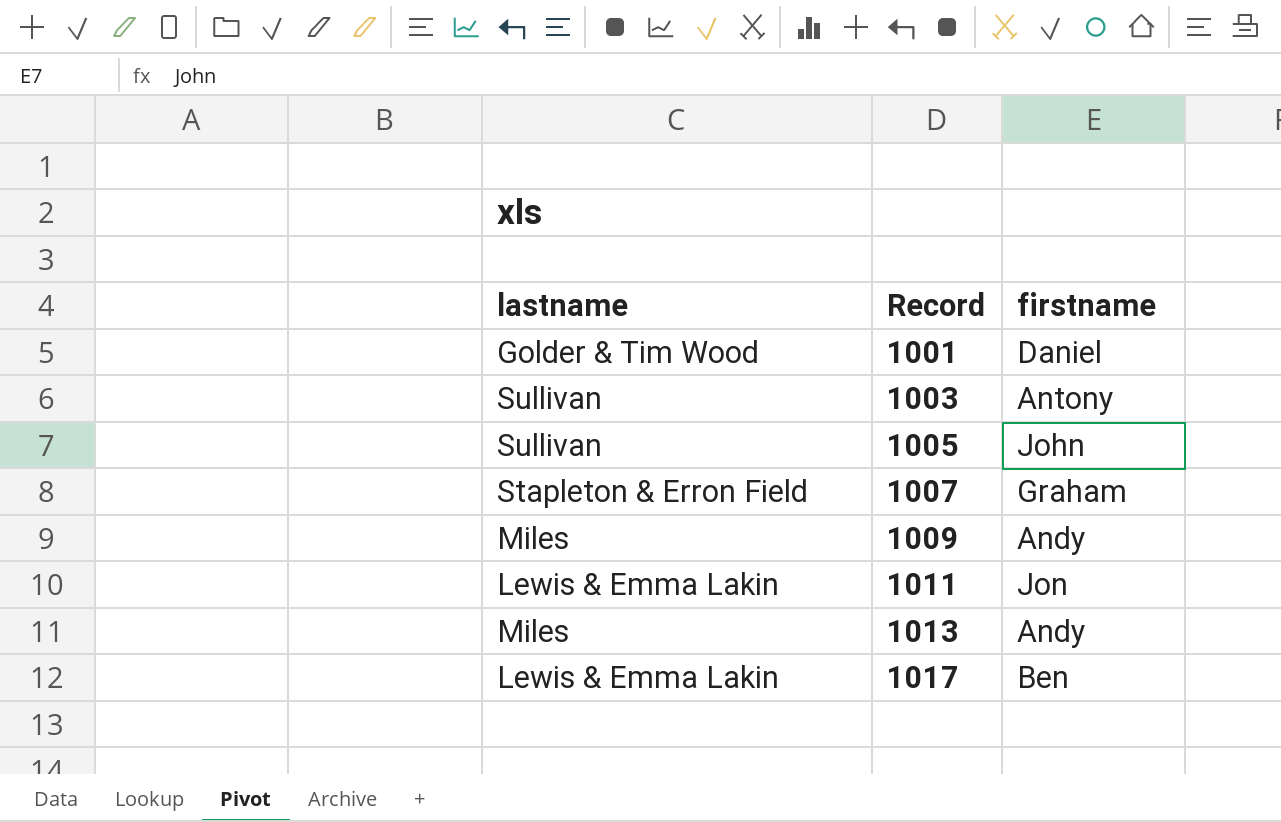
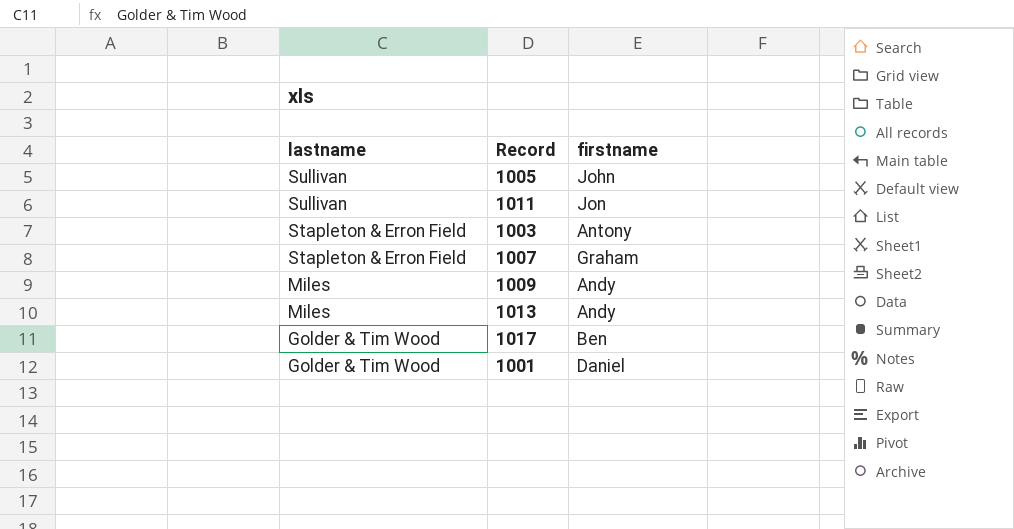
row order: Record ascending -> lastname descending
1011 | lastname: Lewis & Emma Lakin -> Sullivan
1003 | lastname: Sullivan -> Stapleton & Erron Field
1017 | lastname: Lewis & Emma Lakin -> Golder & Tim Wood

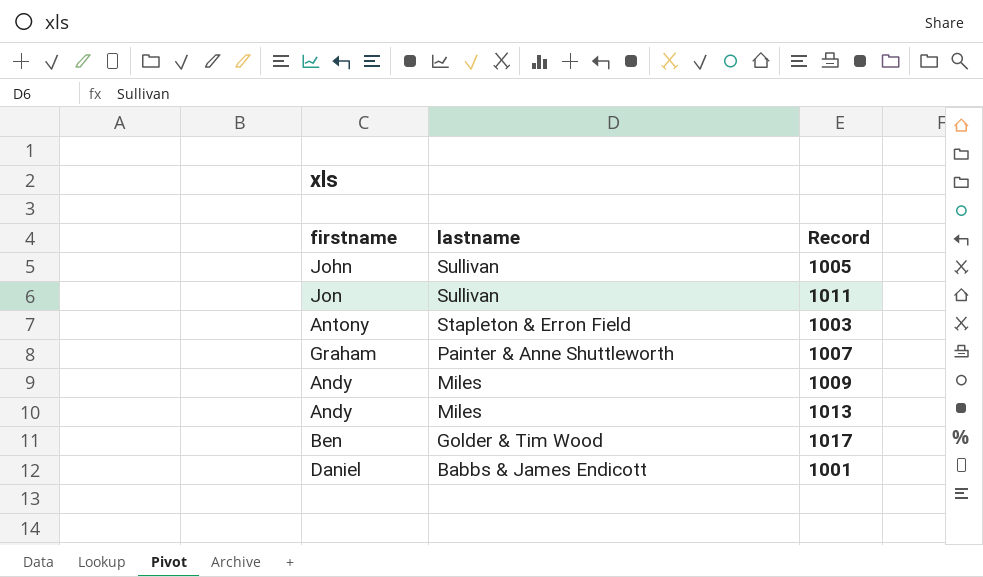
column firstname | position: 3 -> 1
1007 | lastname: Stapleton & Erron Field -> Painter & Anne Shuttleworth
1001 | lastname: Golder & Tim Wood -> Babbs & James Endicott

